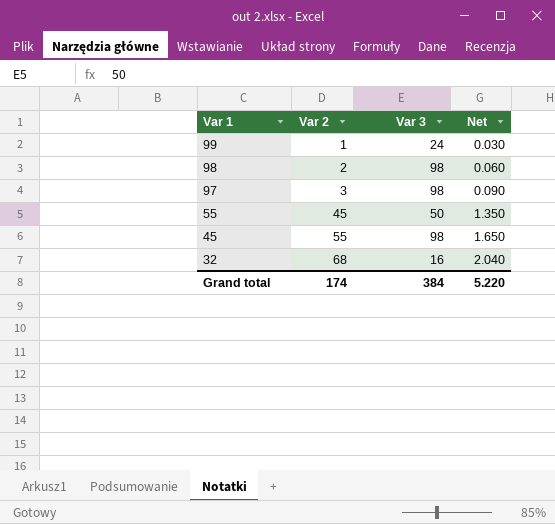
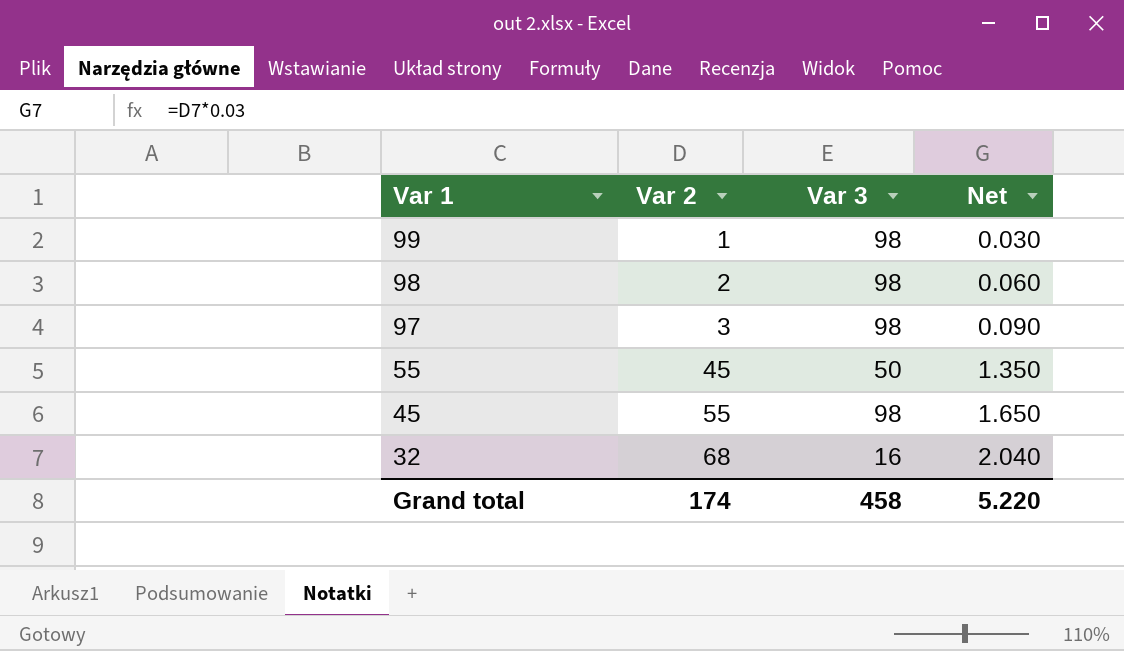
99 | Var 3: 24 -> 98
Grand total | Var 3: 384 -> 458

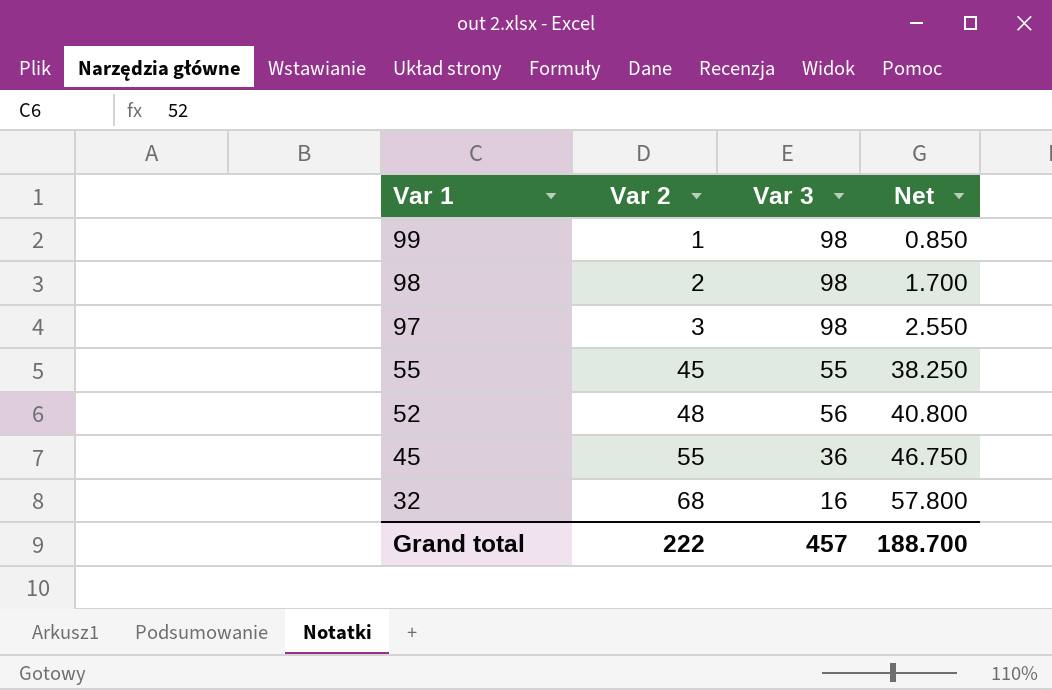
column Net | formula: [Var 2] * 0.03 -> [Var 2] * 0.85
55 | Var 3: 50 -> 55
row 52: none -> 48 | 56 | 40.800
45 | Var 3: 98 -> 36
Grand total | Var 2: 174 -> 222
Grand total | Var 3: 458 -> 457
Grand total | Net: 5.220 -> 188.700

